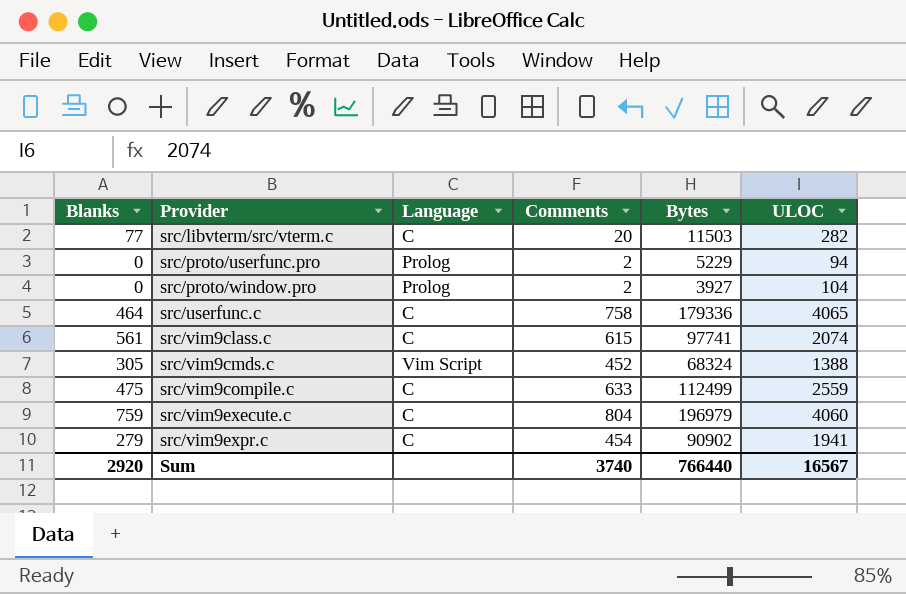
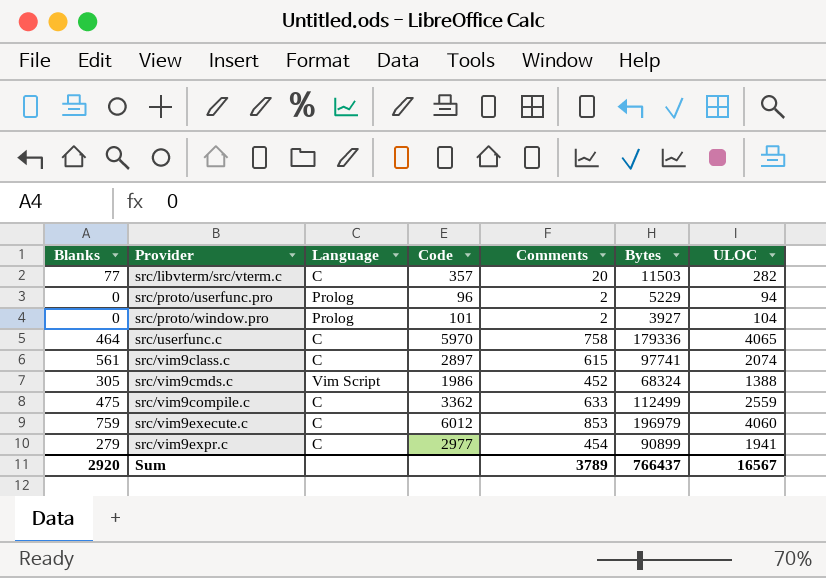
column Code | position: none -> 4
src/vim9execute.c | Comments: 804 -> 853
src/vim9expr.c | Bytes: 90902 -> 90899
Sum | Comments: 3740 -> 3789
Sum | Bytes: 766440 -> 766437

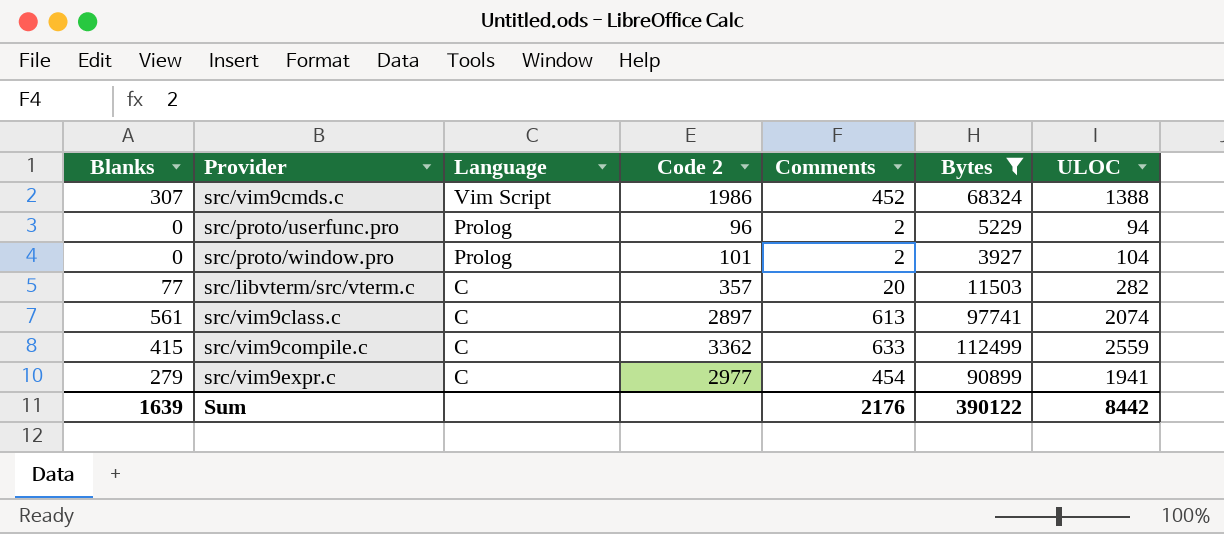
filter: none -> Bytes <= 112499
row order: Provider ascending -> Language descending
column name: Code -> Code 2
src/vim9cmds.c | Blanks: 305 -> 307
src/vim9class.c | Comments: 615 -> 613
src/vim9compile.c | Blanks: 475 -> 415
Sum | Blanks: 2920 -> 1639
Sum | Comments: 3789 -> 2176
Sum | Bytes: 766437 -> 390122
Sum | ULOC: 16567 -> 8442

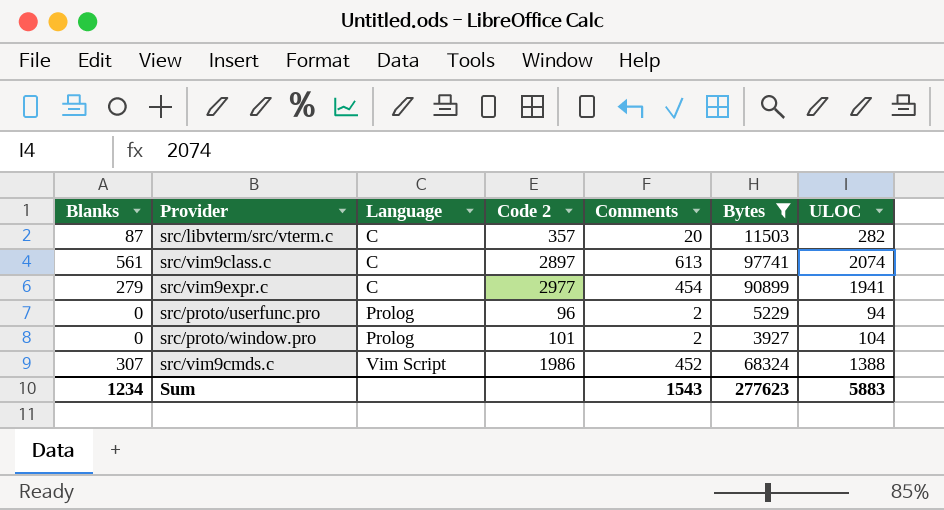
row order: Language descending -> Language ascending
row src/vim9compile.c: 415 | C | 3362 | 633 | 112499 | 2559 -> none
src/libvterm/src/vterm.c | Blanks: 77 -> 87
Sum | Blanks: 1639 -> 1234
Sum | Comments: 2176 -> 1543
Sum | Bytes: 390122 -> 277623
Sum | ULOC: 8442 -> 5883

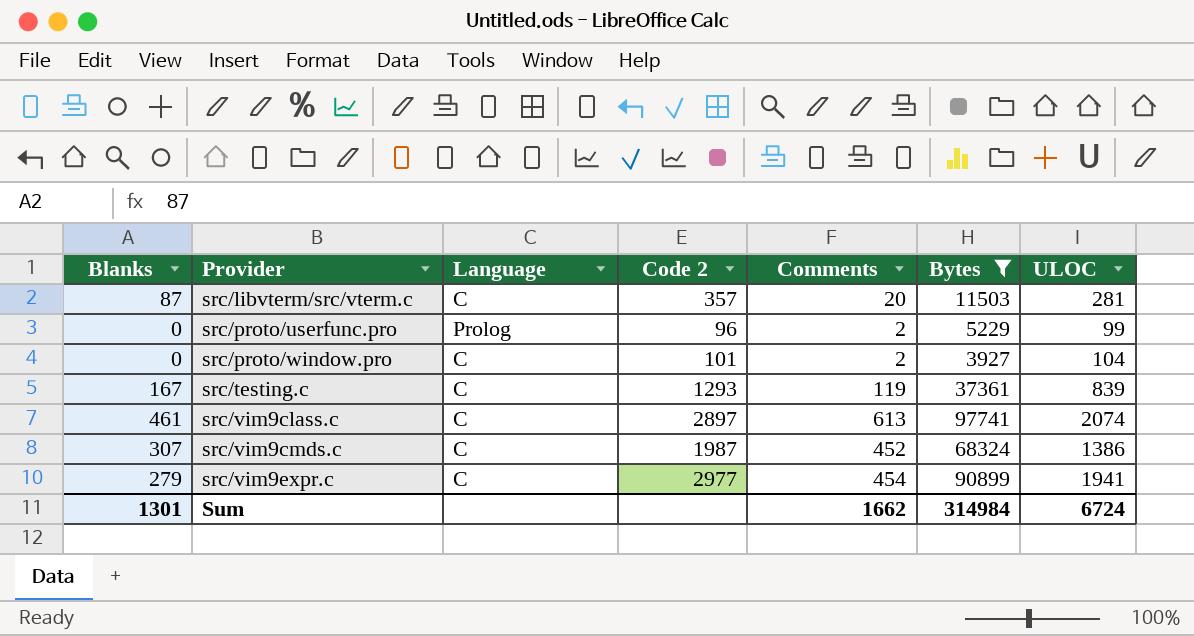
row order: Language ascending -> Provider ascending
src/libvterm/src/vterm.c | ULOC: 282 -> 281
src/proto/userfunc.pro | ULOC: 94 -> 99
src/proto/window.pro | Language: Prolog -> C
row src/testing.c: none -> 167 | C | 1293 | 119 | 37361 | 839
src/vim9class.c | Blanks: 561 -> 461
src/vim9cmds.c | Language: Vim Script -> C
src/vim9cmds.c | Code 2: 1986 -> 1987
src/vim9cmds.c | ULOC: 1388 -> 1386
Sum | Blanks: 1234 -> 1301
Sum | Comments: 1543 -> 1662
Sum | Bytes: 277623 -> 314984
Sum | ULOC: 5883 -> 6724

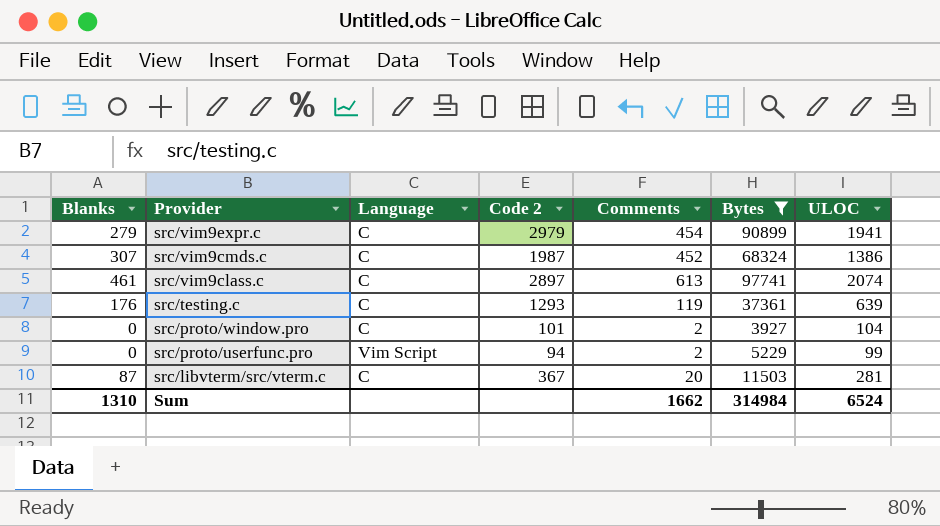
row order: Provider ascending -> Provider descending
src/vim9expr.c | Code 2: 2977 -> 2979
src/testing.c | Blanks: 167 -> 176
src/testing.c | ULOC: 839 -> 639
src/proto/userfunc.pro | Language: Prolog -> Vim Script
src/proto/userfunc.pro | Code 2: 96 -> 94
src/libvterm/src/vterm.c | Code 2: 357 -> 367
Sum | Blanks: 1301 -> 1310
Sum | ULOC: 6724 -> 6524

